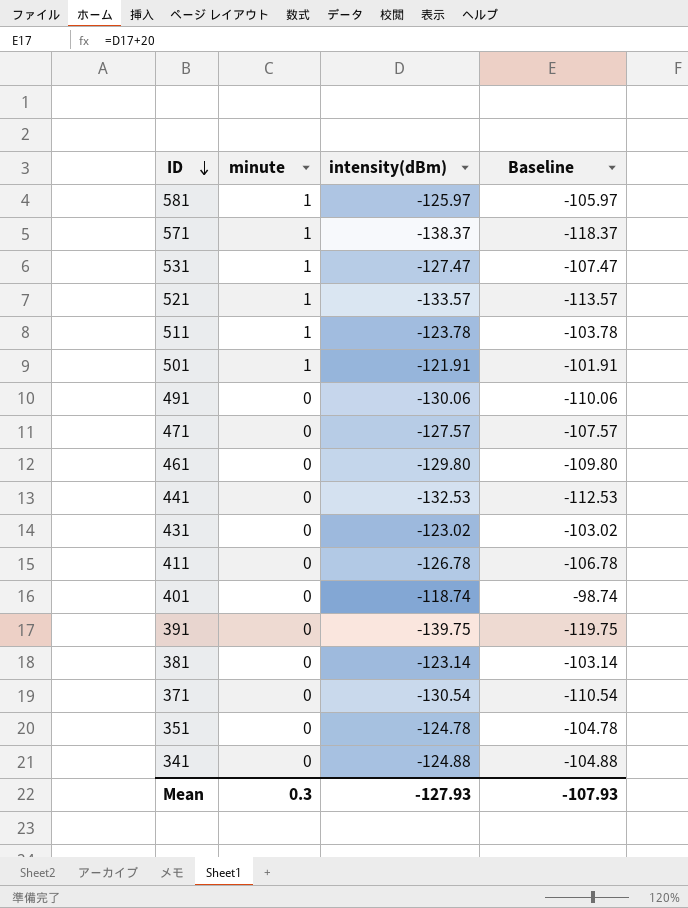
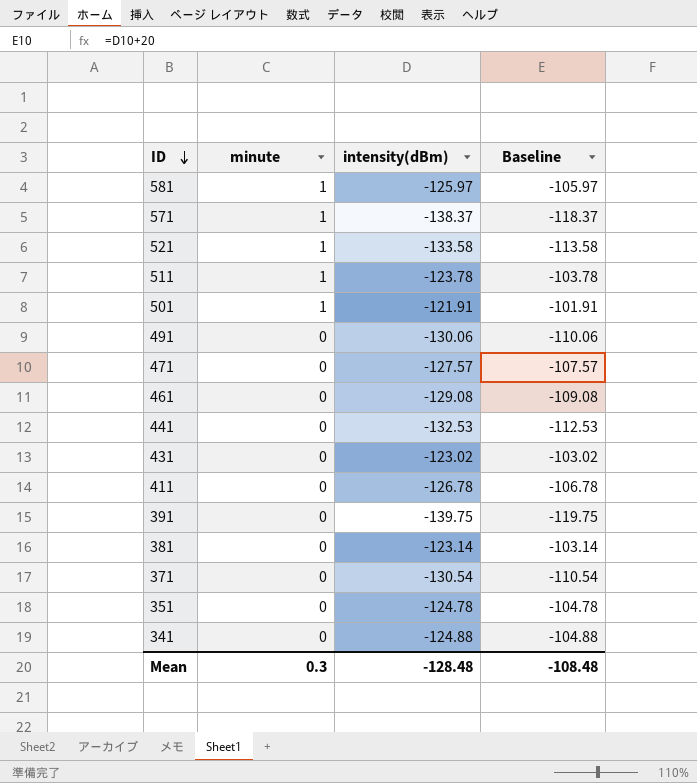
row 531: 1 | -127.47 | -107.47 -> none
row 401: 0 | -118.74 | -98.74 -> none
521 | intensity(dBm): -133.57 -> -133.58
521 | Baseline: -113.57 -> -113.58
461 | intensity(dBm): -129.80 -> -129.08
461 | Baseline: -109.80 -> -109.08
Mean | intensity(dBm): -127.93 -> -128.48
Mean | Baseline: -107.93 -> -108.48

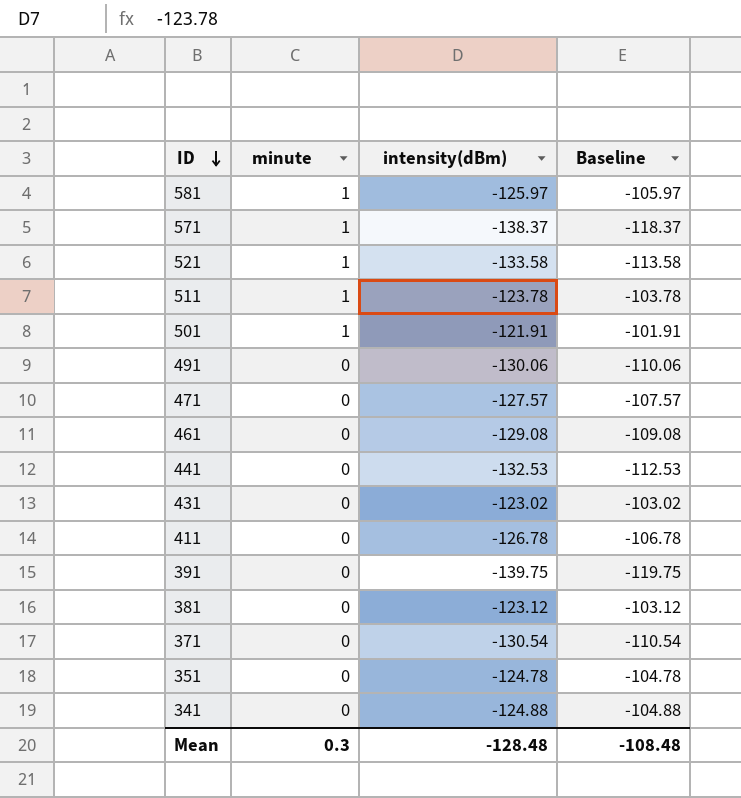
381 | intensity(dBm): -123.14 -> -123.12
381 | Baseline: -103.14 -> -103.12

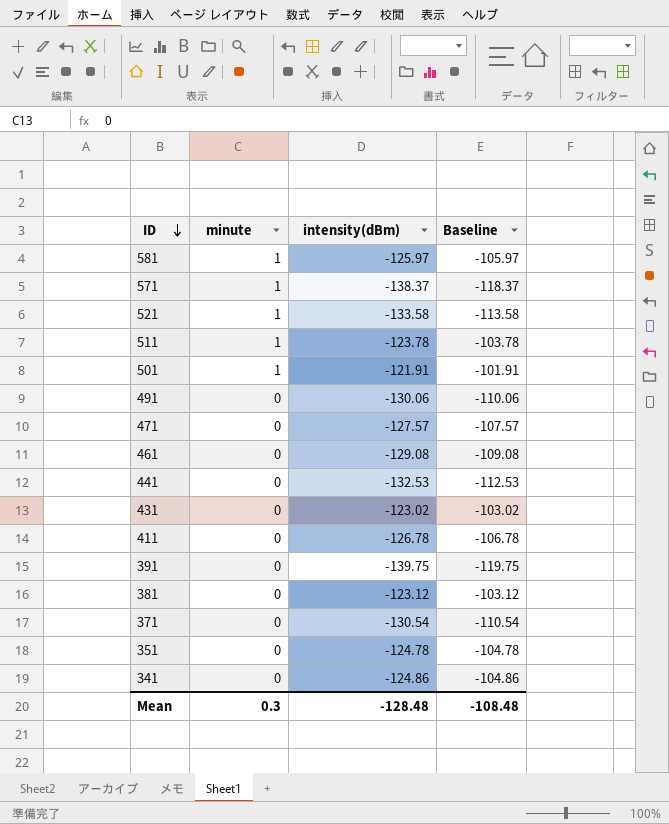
341 | intensity(dBm): -124.88 -> -124.86
341 | Baseline: -104.88 -> -104.86

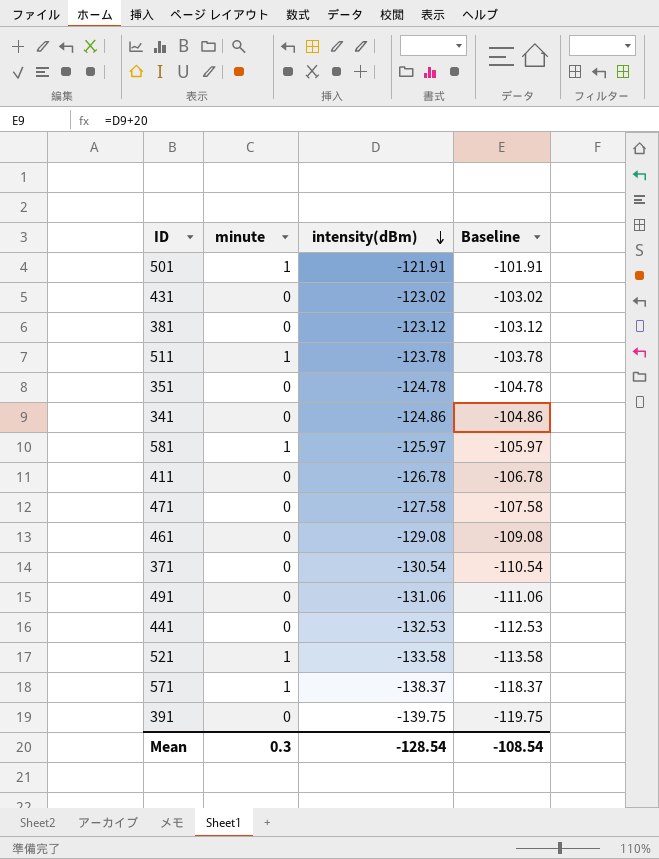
row order: ID descending -> intensity(dBm) descending
471 | intensity(dBm): -127.57 -> -127.58
471 | Baseline: -107.57 -> -107.58
491 | intensity(dBm): -130.06 -> -131.06
491 | Baseline: -110.06 -> -111.06
Mean | intensity(dBm): -128.48 -> -128.54
Mean | Baseline: -108.48 -> -108.54

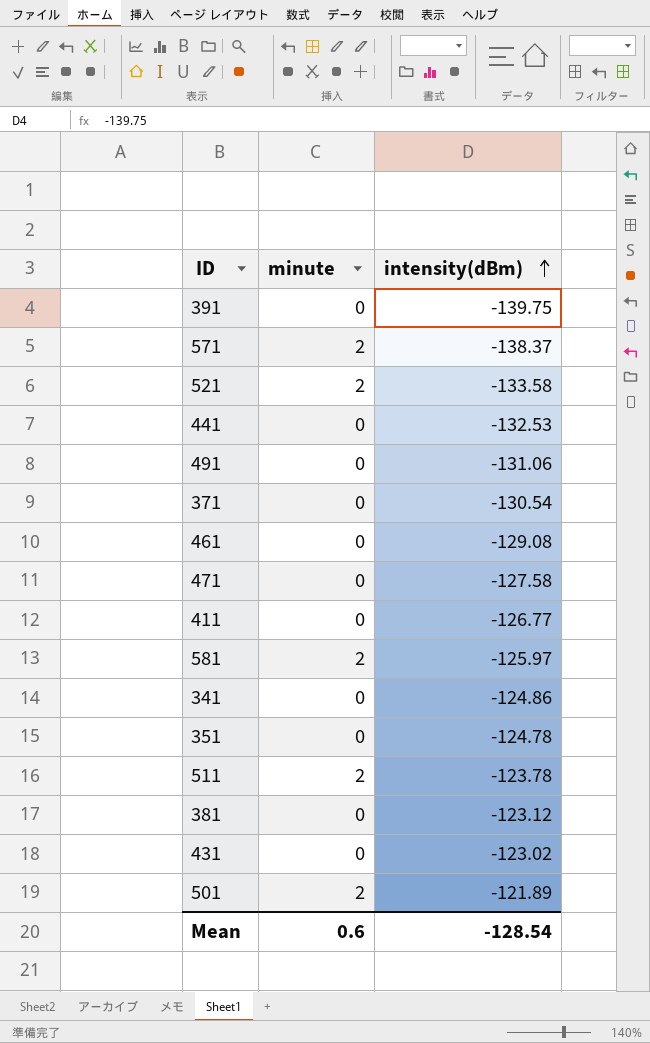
row order: intensity(dBm) descending -> intensity(dBm) ascending
column Baseline | formula: [intensity(dBm)] + 20 -> none
571 | minute: 1 -> 2
521 | minute: 1 -> 2
411 | intensity(dBm): -126.78 -> -126.77
581 | minute: 1 -> 2
511 | minute: 1 -> 2
501 | minute: 1 -> 2
501 | intensity(dBm): -121.91 -> -121.89
Mean | minute: 0.3 -> 0.6

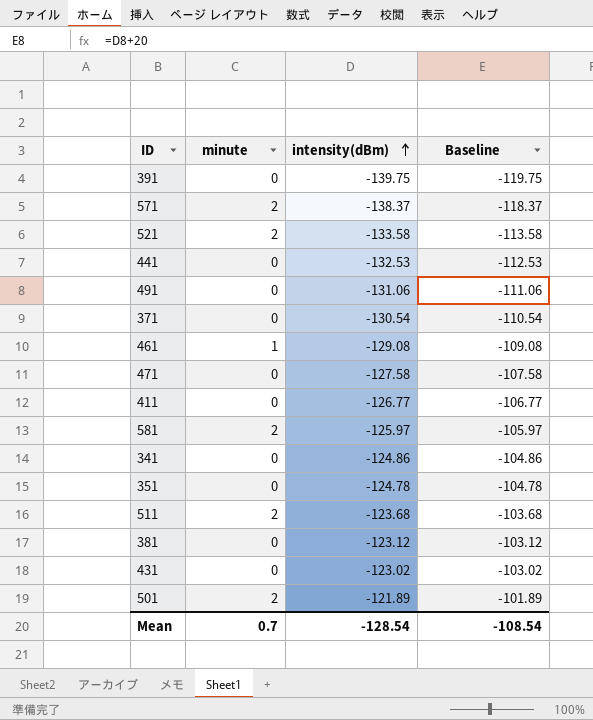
column Baseline | formula: none -> [intensity(dBm)] + 20
461 | minute: 0 -> 1
511 | intensity(dBm): -123.78 -> -123.68
Mean | minute: 0.6 -> 0.7

